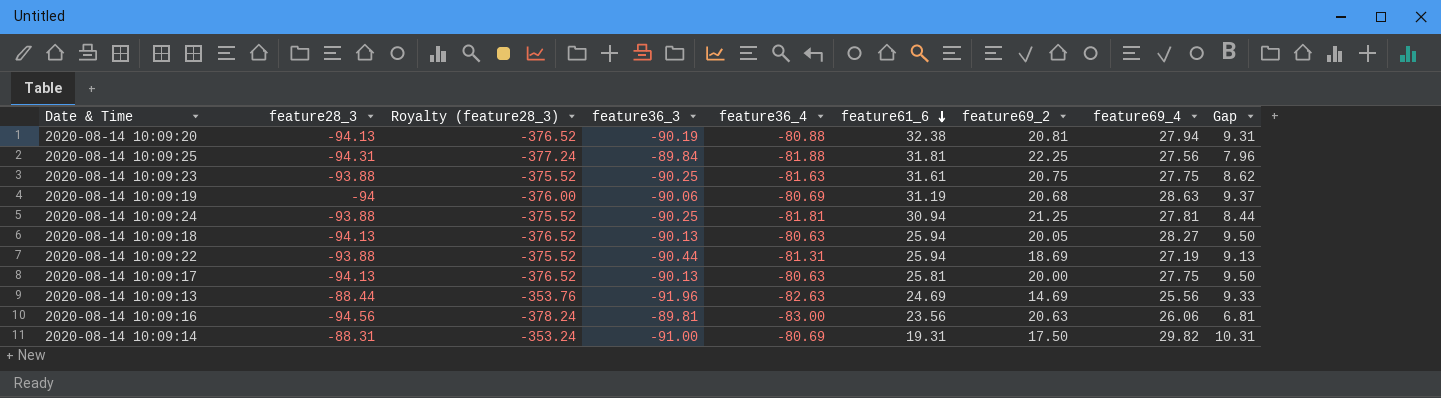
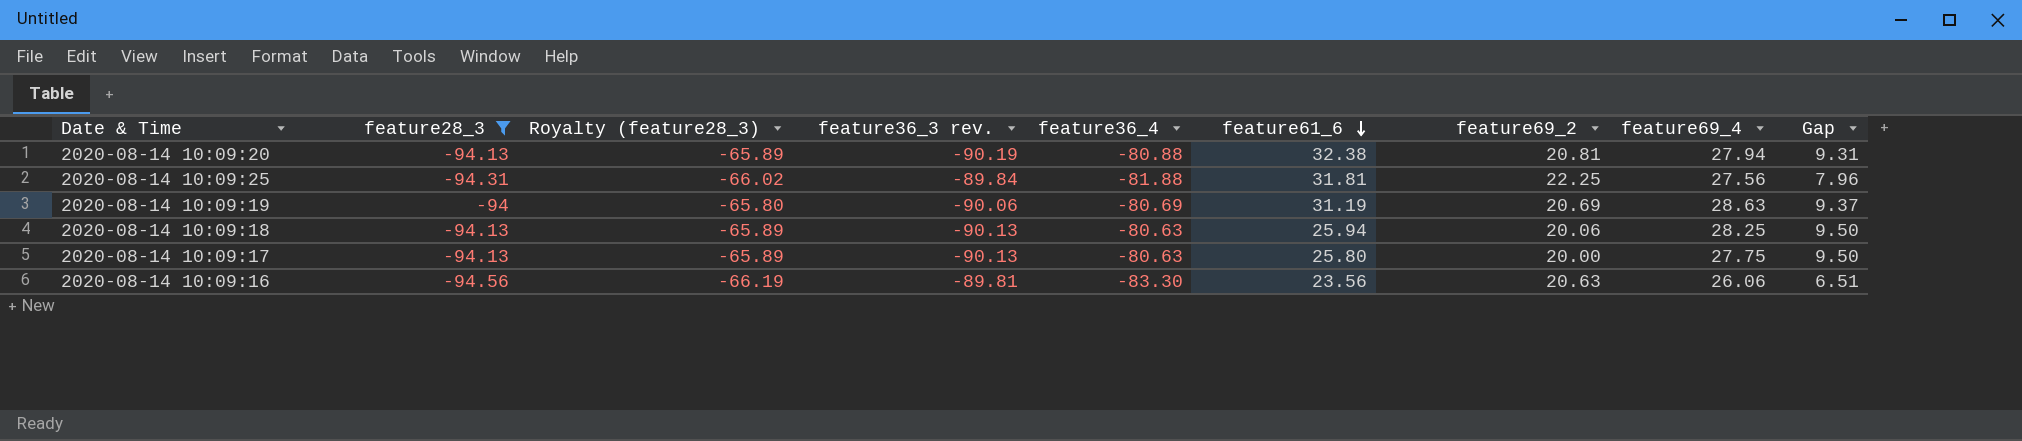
filter: none -> feature28_3 <= -94
column Royalty (feature28_3) | formula: [feature28_3] * 4 -> [feature28_3] * 0.7
column name: feature36_3 -> feature36_3 rev.
2020-08-14 10:09:19 | feature69_2: 20.68 -> 20.69
2020-08-14 10:09:18 | feature69_2: 20.05 -> 20.06
2020-08-14 10:09:18 | feature69_4: 28.27 -> 28.25
2020-08-14 10:09:17 | feature61_6: 25.81 -> 25.80
2020-08-14 10:09:16 | feature36_4: -83.00 -> -83.30
2020-08-14 10:09:16 | Gap: 6.81 -> 6.51

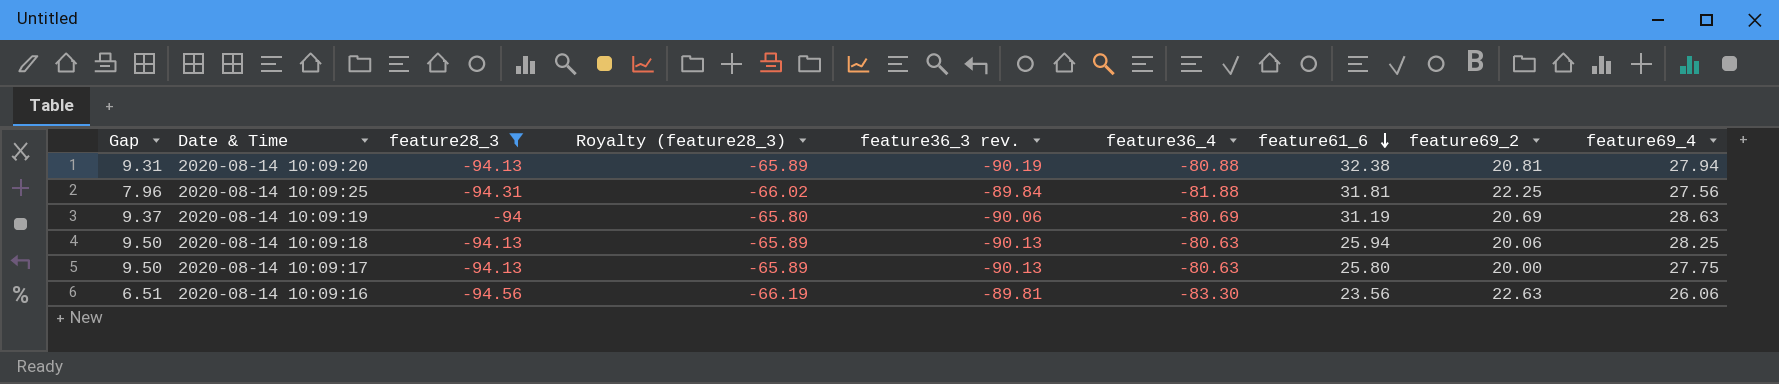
column Gap | position: 9 -> 1
2020-08-14 10:09:16 | feature69_2: 20.63 -> 22.63

